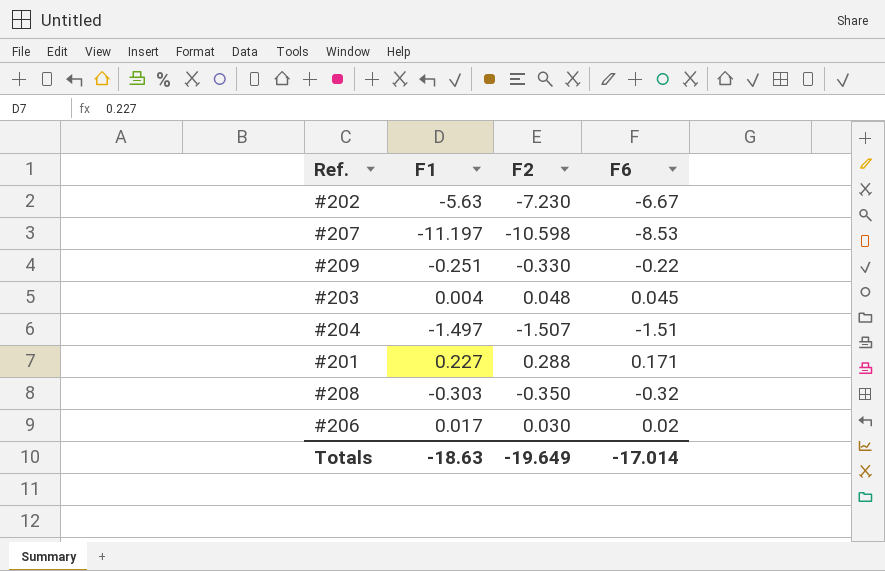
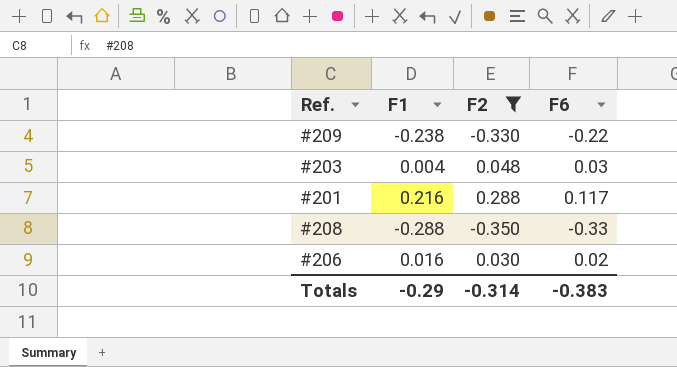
filter: none -> F2 >= -0.350
#209 | F1: -0.251 -> -0.238
#203 | F6: 0.045 -> 0.03
#201 | F1: 0.227 -> 0.216
#201 | F6: 0.171 -> 0.117
#208 | F1: -0.303 -> -0.288
#208 | F6: -0.32 -> -0.33
#206 | F1: 0.017 -> 0.016
Totals | F1: -18.63 -> -0.29
Totals | F2: -19.649 -> -0.314
Totals | F6: -17.014 -> -0.383

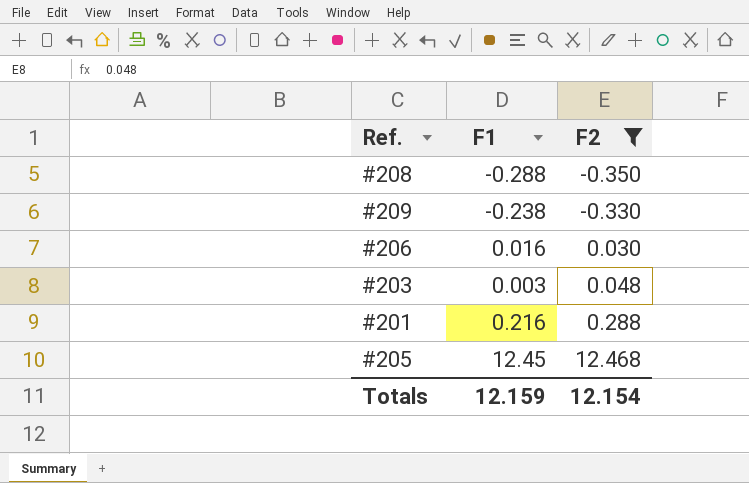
row order: none -> F2 ascending
column F6 | position: 4 -> none
#203 | F1: 0.004 -> 0.003
row #205: none -> 12.45 | 12.468
Totals | F1: -0.29 -> 12.159
Totals | F2: -0.314 -> 12.154

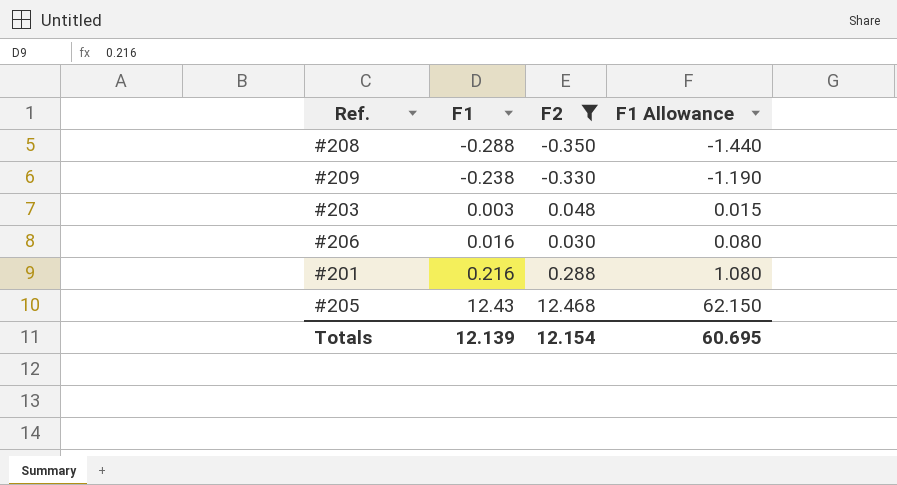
row order: F2 ascending -> F1 ascending
column F1 Allowance | formula: none -> [F1] * 5
#205 | F1: 12.45 -> 12.43
Totals | F1: 12.159 -> 12.139

